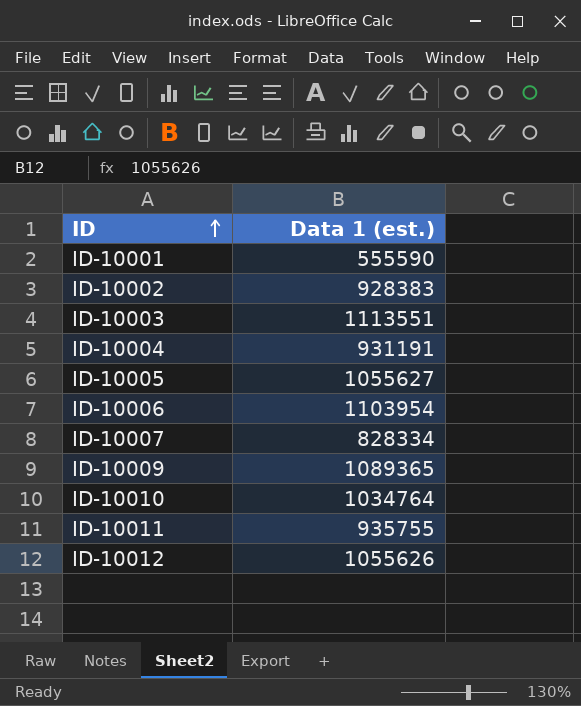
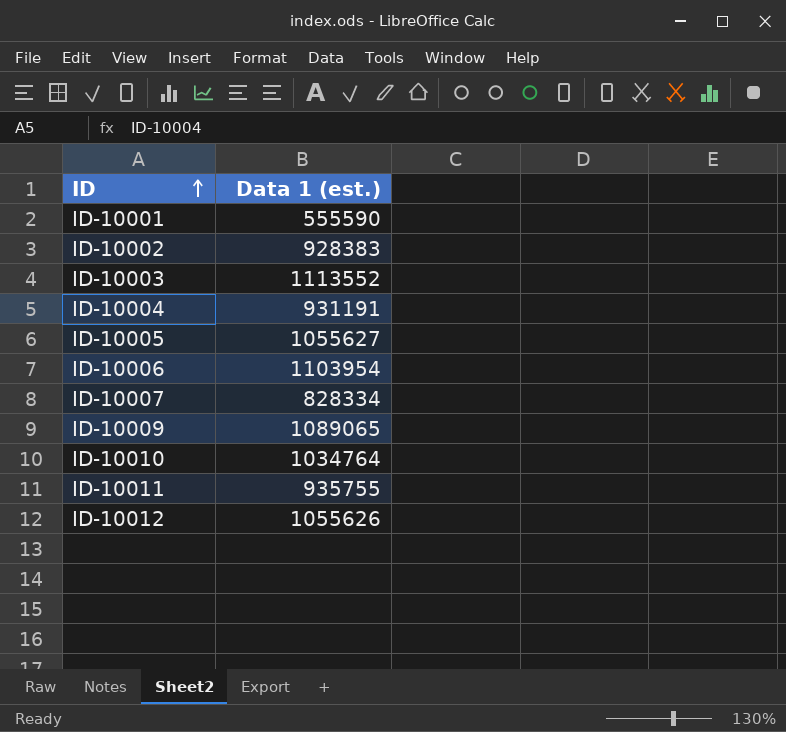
ID-10003 | Data 1 (est.): 1113551 -> 1113552
ID-10009 | Data 1 (est.): 1089365 -> 1089065

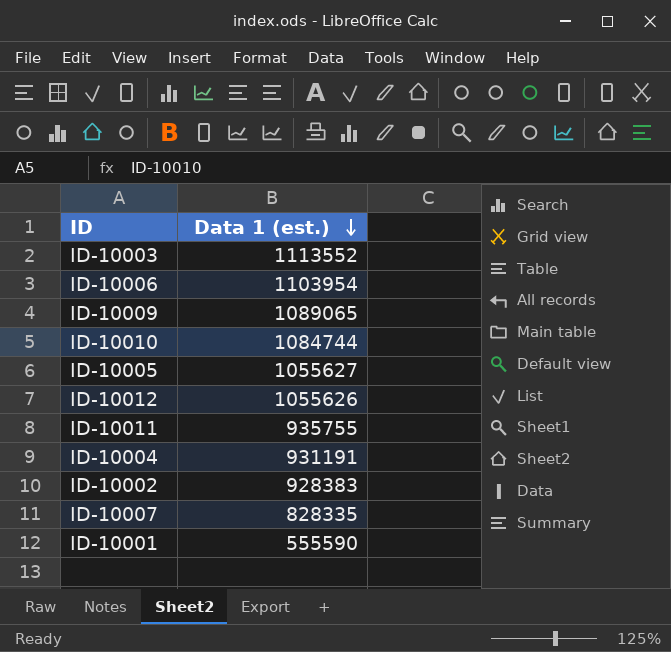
row order: ID ascending -> Data 1 (est.) descending
ID-10010 | Data 1 (est.): 1034764 -> 1084744
ID-10007 | Data 1 (est.): 828334 -> 828335

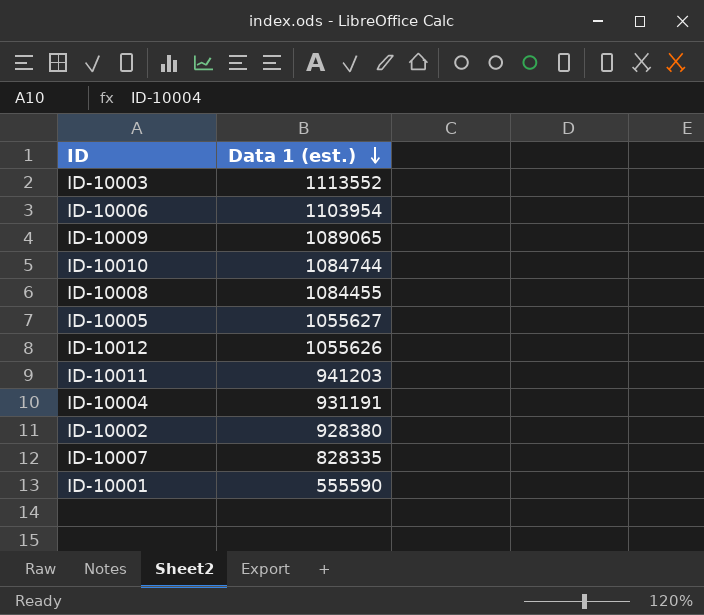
row ID-10008: none -> 1084455
ID-10011 | Data 1 (est.): 935755 -> 941203
ID-10002 | Data 1 (est.): 928383 -> 928380

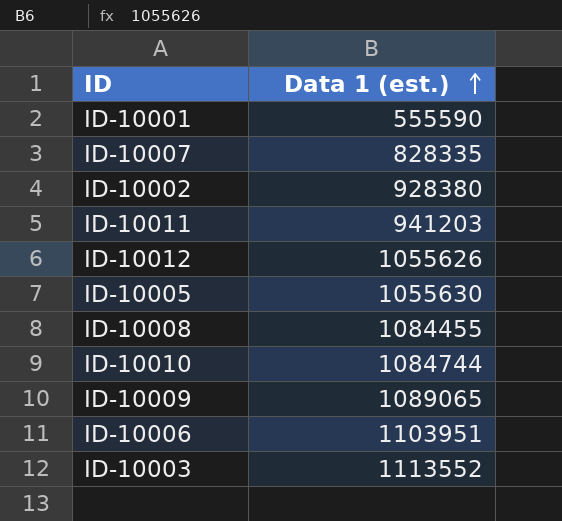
row order: Data 1 (est.) descending -> Data 1 (est.) ascending
row ID-10004: 931191 -> none
ID-10005 | Data 1 (est.): 1055627 -> 1055630
ID-10006 | Data 1 (est.): 1103954 -> 1103951

